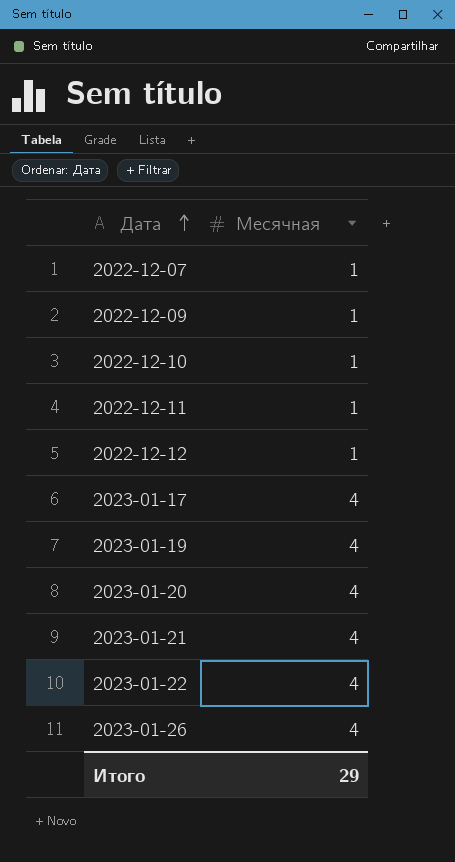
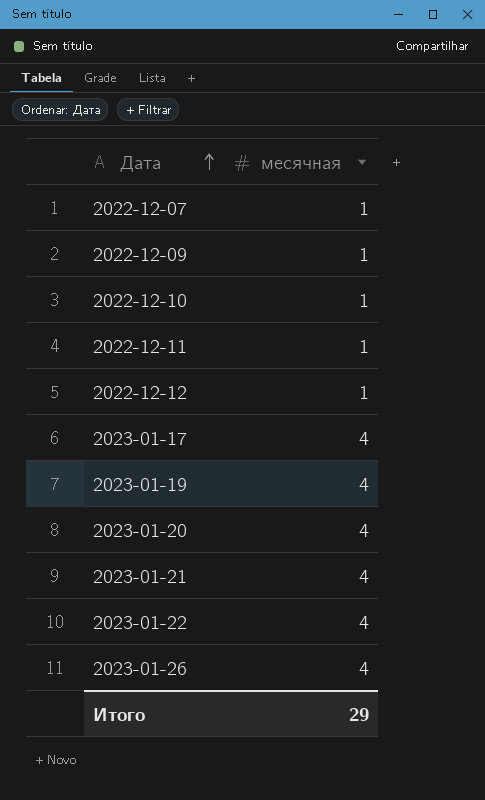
column name: Месячная -> месячная

